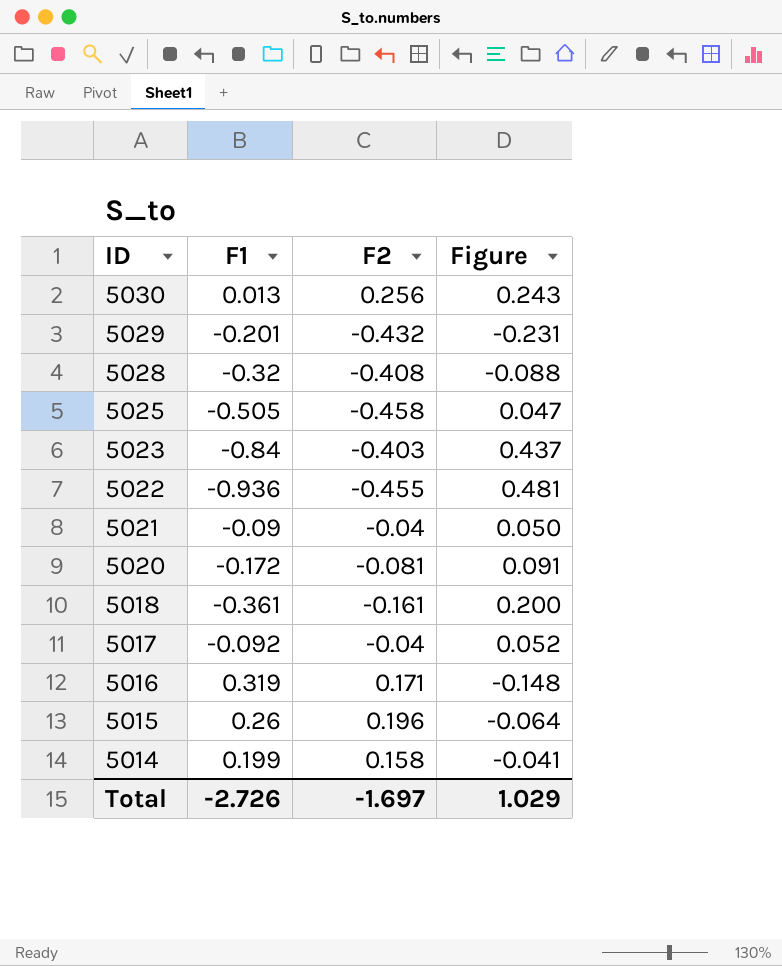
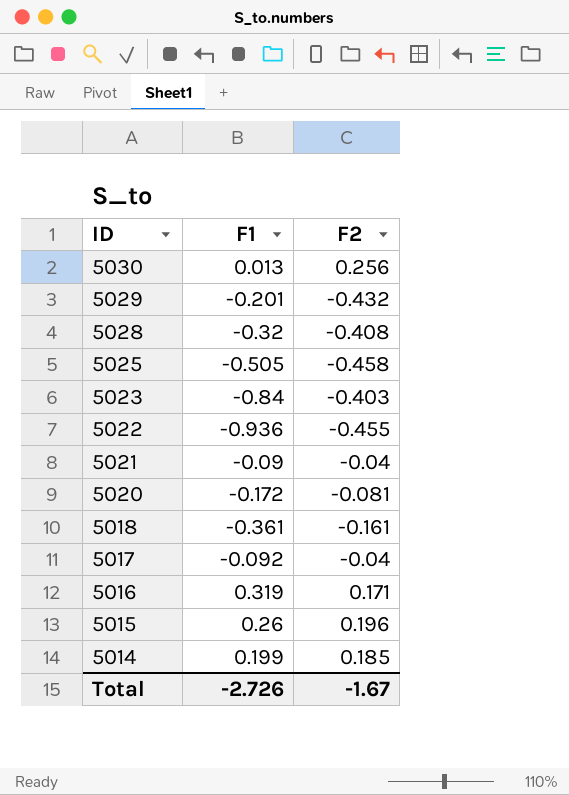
column Figure | formula: [F2] - [F1] -> none
5014 | F2: 0.158 -> 0.185
Total | F2: -1.697 -> -1.67

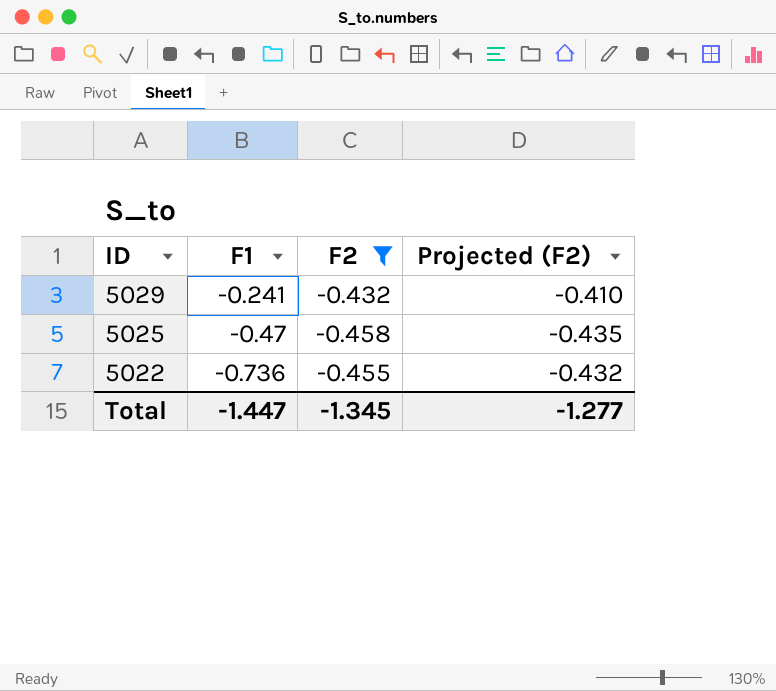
filter: none -> F2 <= -0.432
column Projected (F2) | formula: none -> [F2] * 0.95
5029 | F1: -0.201 -> -0.241
5025 | F1: -0.505 -> -0.47
5022 | F1: -0.936 -> -0.736
Total | F1: -2.726 -> -1.447
Total | F2: -1.67 -> -1.345

